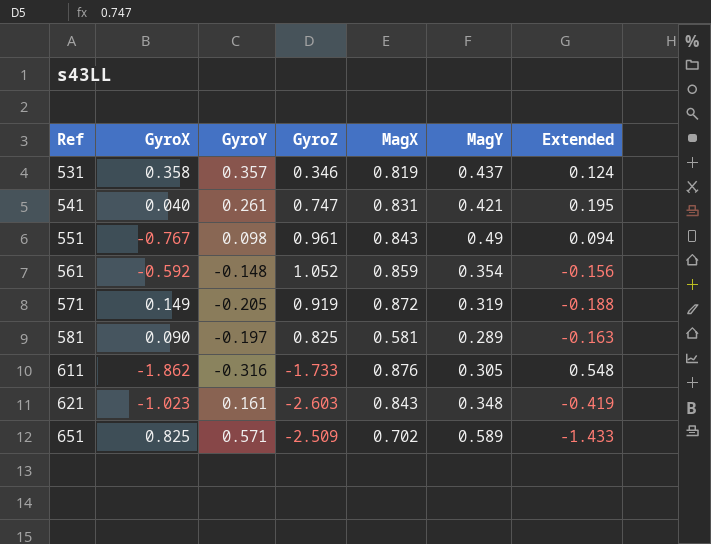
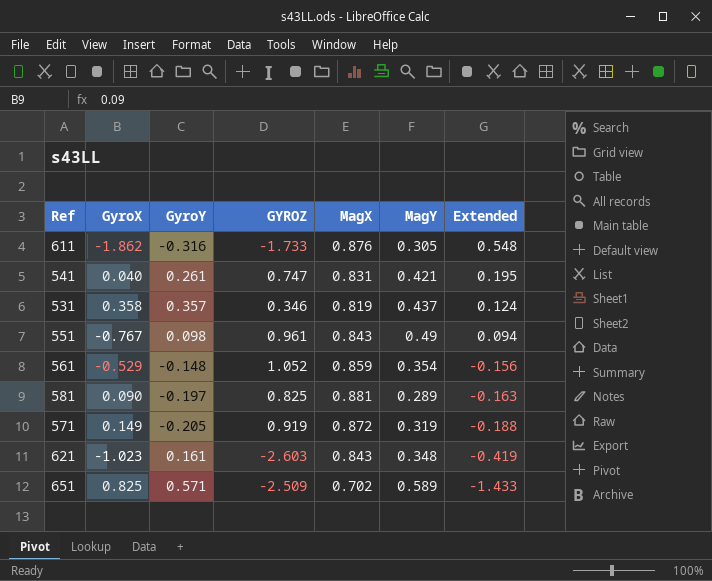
row order: Ref ascending -> Extended descending
column name: GyroZ -> GYROZ
561 | GyroX: -0.592 -> -0.529
581 | MagX: 0.581 -> 0.881

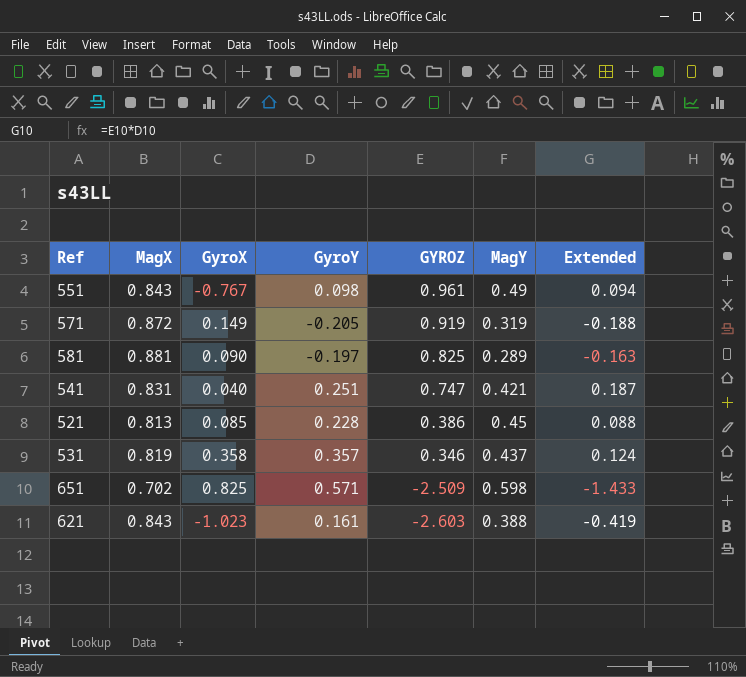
row order: Extended descending -> GYROZ descending
column MagX | position: 5 -> 2
row 611: -1.862 | -0.316 | -1.733 | 0.876 | 0.305 | 0.548 -> none
row 561: -0.529 | -0.148 | 1.052 | 0.859 | 0.354 | -0.156 -> none
541 | GyroY: 0.261 -> 0.251
541 | Extended: 0.195 -> 0.187
row 521: none -> 0.813 | 0.085 | 0.228 | 0.386 | 0.45 | 0.088
651 | MagY: 0.589 -> 0.598
621 | MagY: 0.348 -> 0.388

